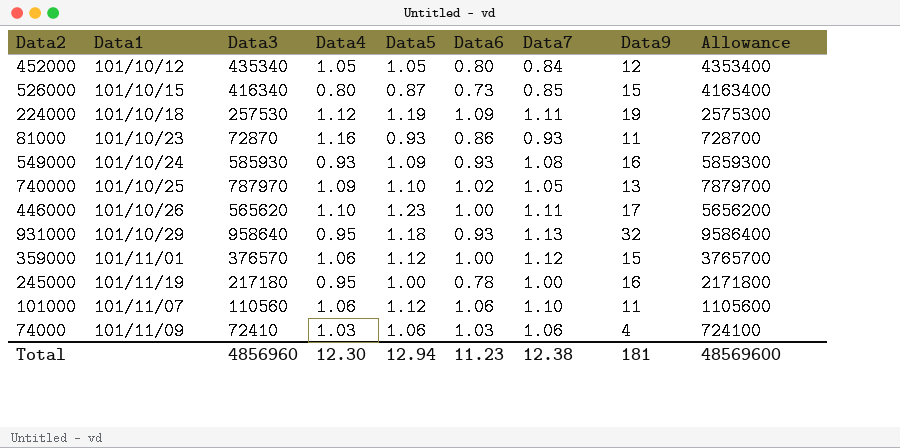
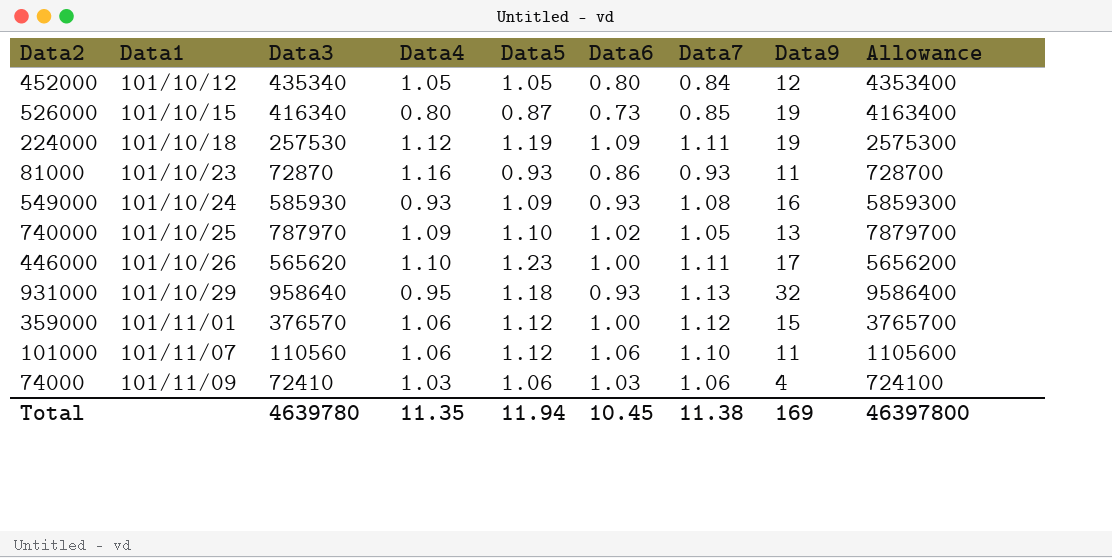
row 245000: 101/11/19 | 217180 | 0.95 | 1.00 | 0.78 | 1.00 | 16 | 2171800 -> none
526000 | Data9: 15 -> 19
Total | Data3: 4856960 -> 4639780
Total | Data4: 12.30 -> 11.35
Total | Data5: 12.94 -> 11.94
Total | Data6: 11.23 -> 10.45
Total | Data7: 12.38 -> 11.38
Total | Data9: 181 -> 169
Total | Allowance: 48569600 -> 46397800

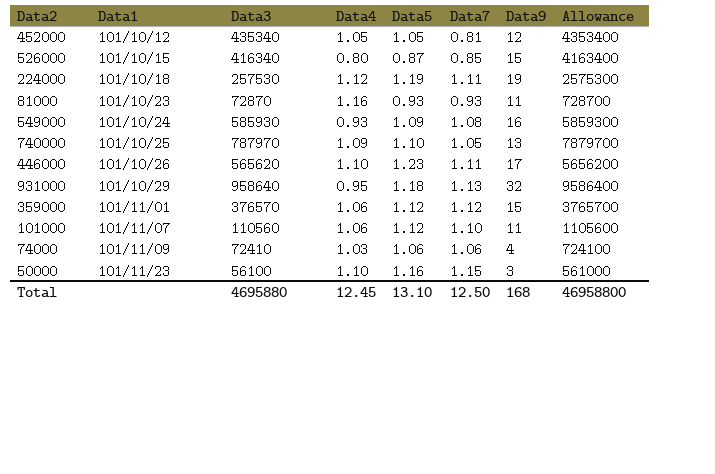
column Data6 | position: 6 -> none
452000 | Data7: 0.84 -> 0.81
526000 | Data9: 19 -> 15
row 50000: none -> 101/11/23 | 56100 | 1.10 | 1.16 | 1.15 | 3 | 561000
Total | Data3: 4639780 -> 4695880
Total | Data4: 11.35 -> 12.45
Total | Data5: 11.94 -> 13.10
Total | Data7: 11.38 -> 12.50
Total | Data9: 169 -> 168
Total | Allowance: 46397800 -> 46958800

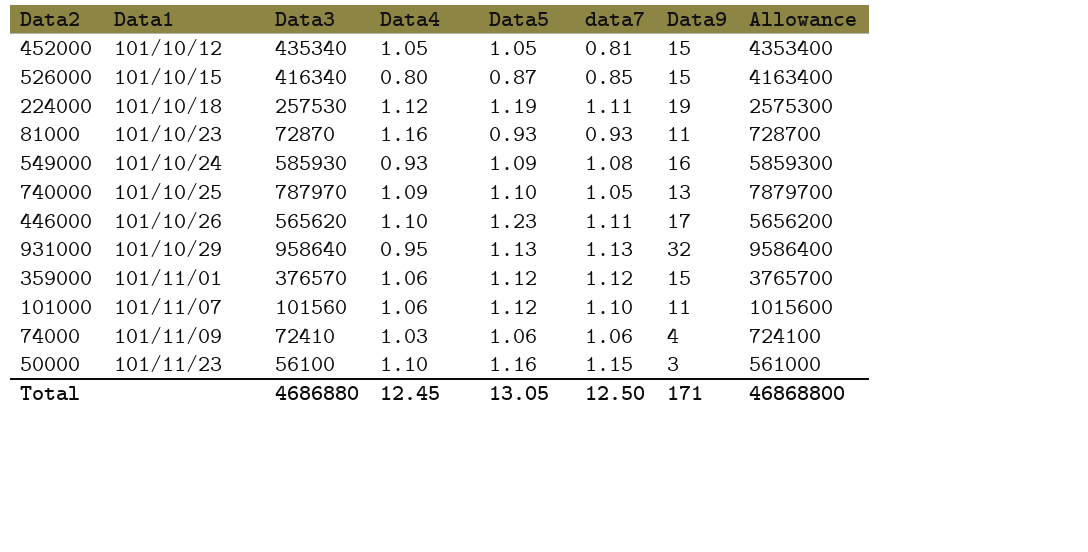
column name: Data7 -> data7
452000 | Data9: 12 -> 15
931000 | Data5: 1.18 -> 1.13
101000 | Data3: 110560 -> 101560
101000 | Allowance: 1105600 -> 1015600
Total | Data3: 4695880 -> 4686880
Total | Data5: 13.10 -> 13.05
Total | Data9: 168 -> 171
Total | Allowance: 46958800 -> 46868800

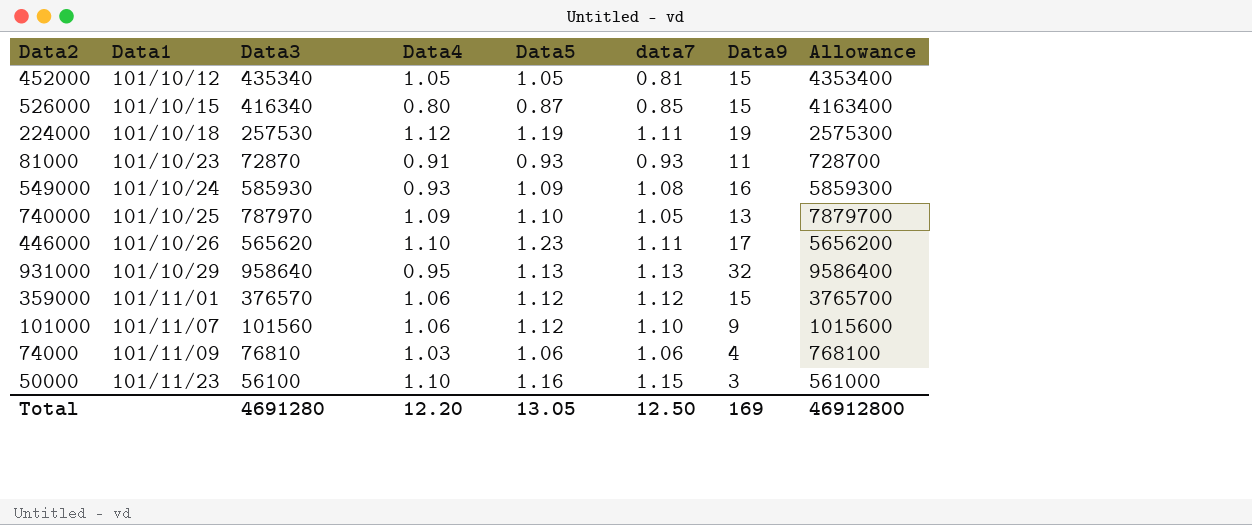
81000 | Data4: 1.16 -> 0.91
101000 | Data9: 11 -> 9
74000 | Data3: 72410 -> 76810
74000 | Allowance: 724100 -> 768100
Total | Data3: 4686880 -> 4691280
Total | Data4: 12.45 -> 12.20
Total | Data9: 171 -> 169
Total | Allowance: 46868800 -> 46912800

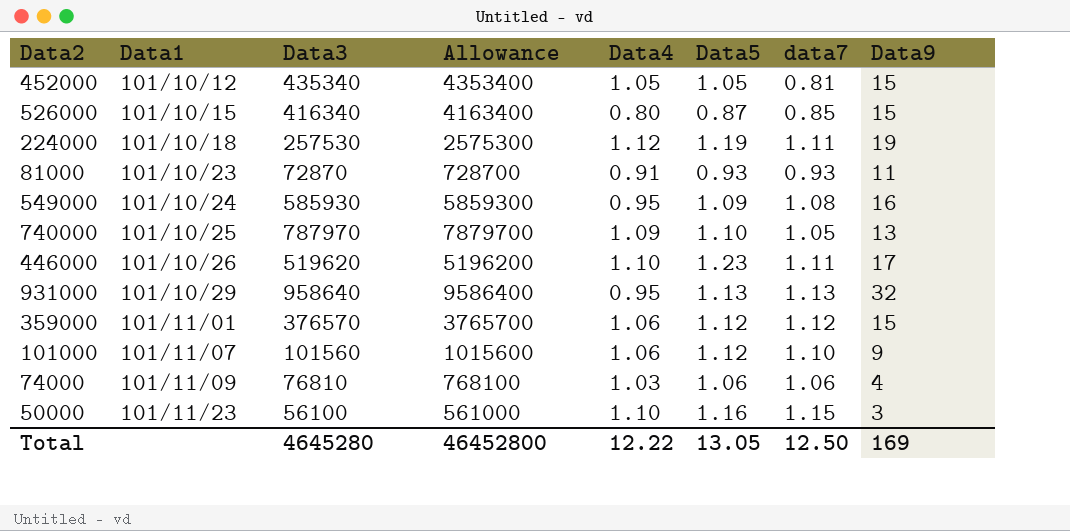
column Allowance | position: 8 -> 4
549000 | Data4: 0.93 -> 0.95
446000 | Data3: 565620 -> 519620
446000 | Allowance: 5656200 -> 5196200
Total | Data3: 4691280 -> 4645280
Total | Allowance: 46912800 -> 46452800
Total | Data4: 12.20 -> 12.22

